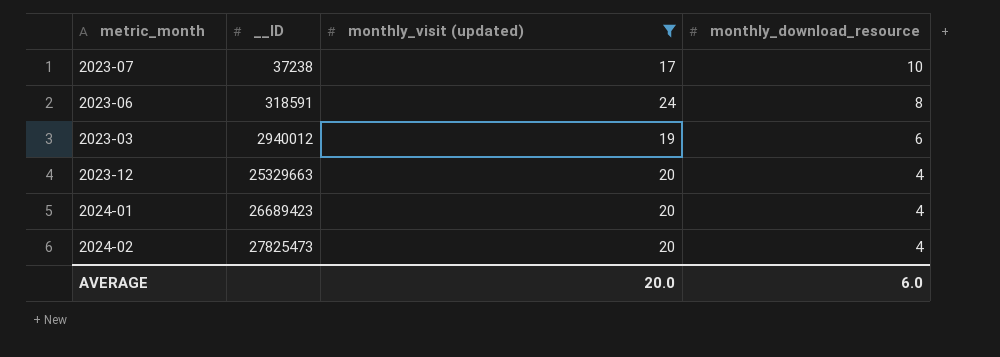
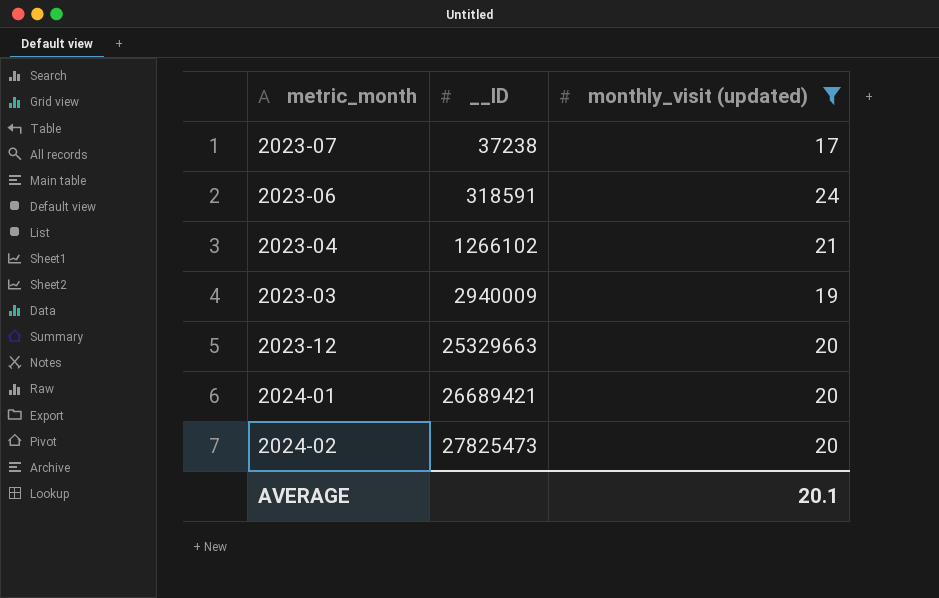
column monthly_download_resource | position: 4 -> none
row 2023-04: none -> 1266102 | 21
2023-03 | __ID: 2940012 -> 2940009
2024-01 | __ID: 26689423 -> 26689421
AVERAGE | monthly_visit (updated): 20.0 -> 20.1

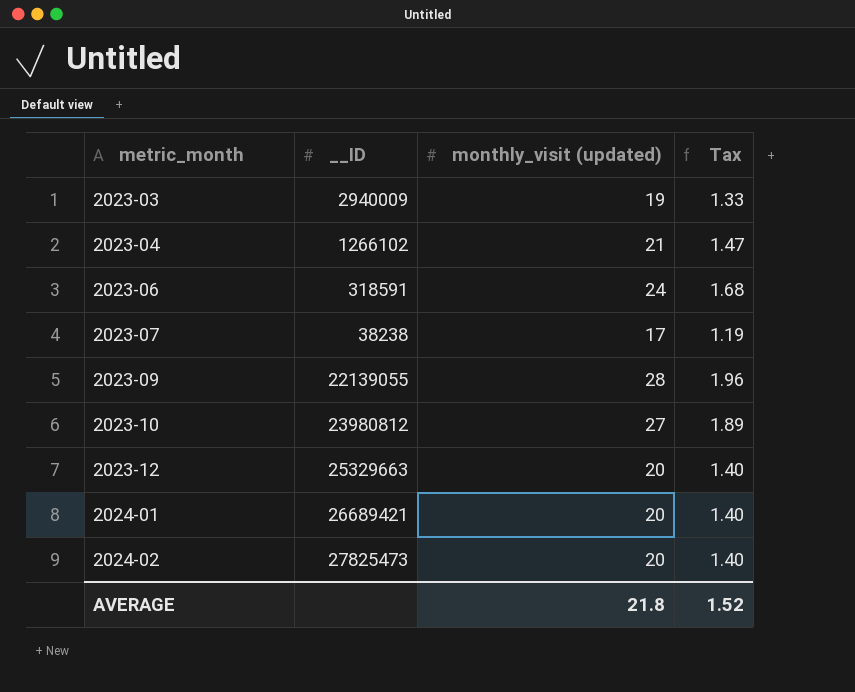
filter: monthly_visit (updated) <= 24 -> none
row order: __ID ascending -> metric_month ascending
column Tax | formula: none -> [monthly_visit (updated)] * 0.07
2023-07 | __ID: 37238 -> 38238
AVERAGE | monthly_visit (updated): 20.1 -> 21.8

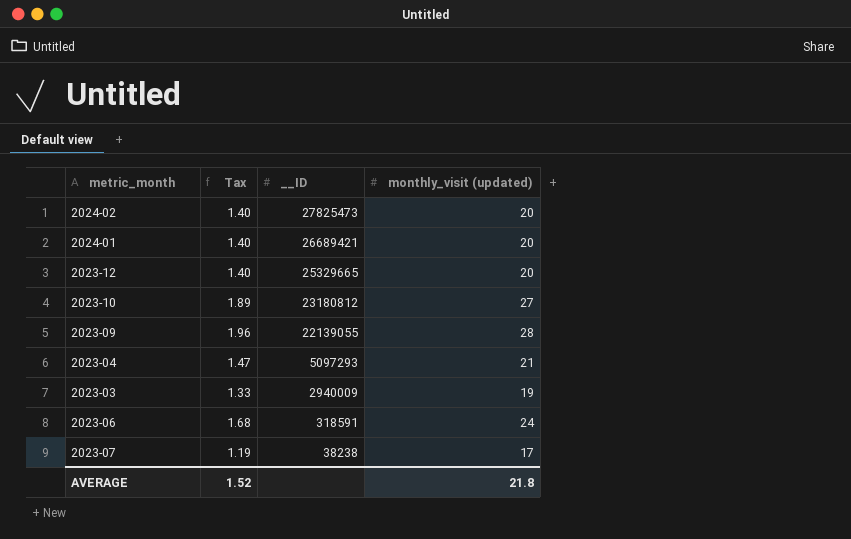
row order: metric_month ascending -> __ID descending
column Tax | position: 4 -> 2
2023-12 | __ID: 25329663 -> 25329665
2023-10 | __ID: 23980812 -> 23180812
2023-04 | __ID: 1266102 -> 5097293

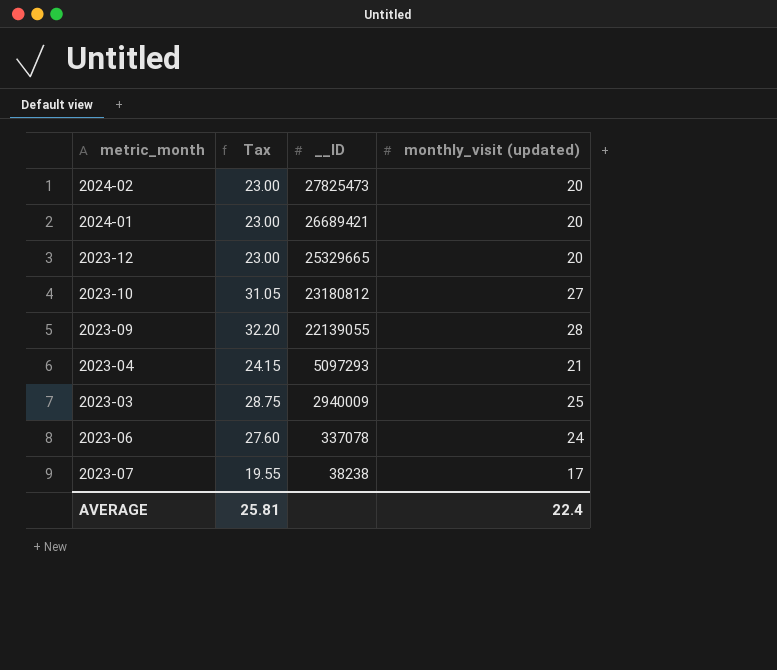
column Tax | formula: [monthly_visit (updated)] * 0.07 -> [monthly_visit (updated)] * 1.15
2023-03 | monthly_visit (updated): 19 -> 25
2023-06 | __ID: 318591 -> 337078
AVERAGE | Tax: 1.52 -> 25.81
AVERAGE | monthly_visit (updated): 21.8 -> 22.4

